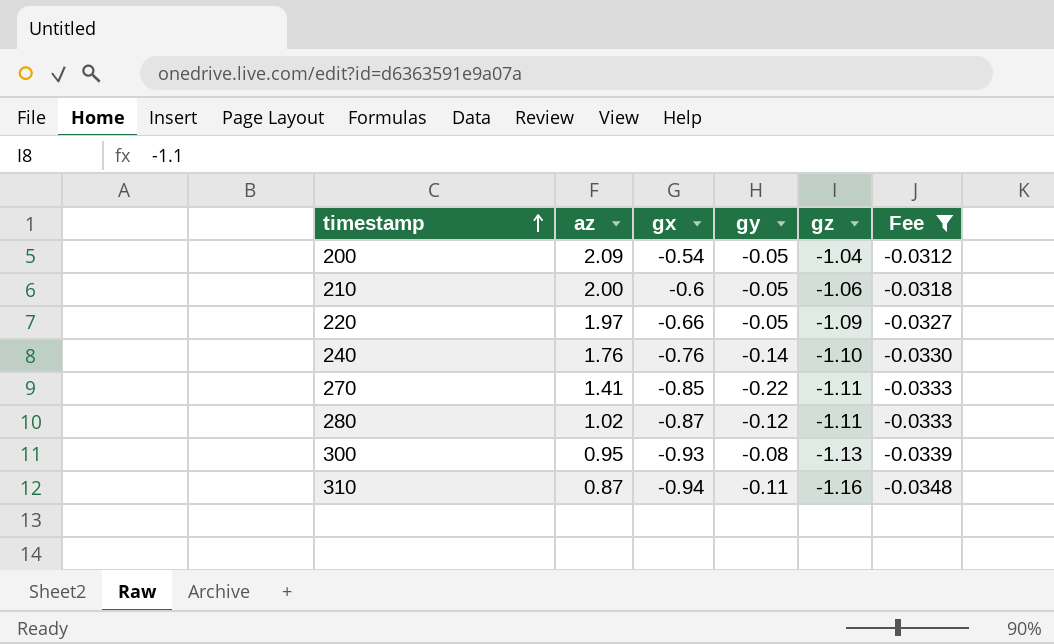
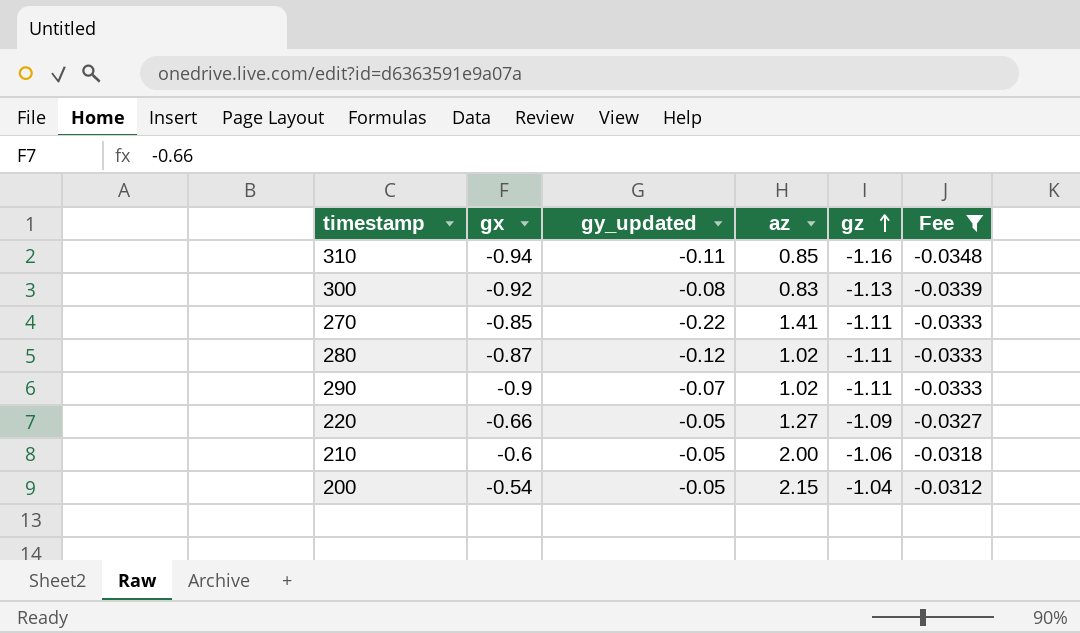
row order: timestamp ascending -> gz ascending
column name: gy -> gy_updated
column az | position: 2 -> 4
row 240: 1.76 | -0.76 | -0.14 | -1.10 | -0.0330 -> none
310 | az: 0.87 -> 0.85
300 | gx: -0.93 -> -0.92
300 | az: 0.95 -> 0.83
row 290: none -> -0.9 | -0.07 | 1.02 | -1.11 | -0.0333
220 | az: 1.97 -> 1.27
200 | az: 2.09 -> 2.15

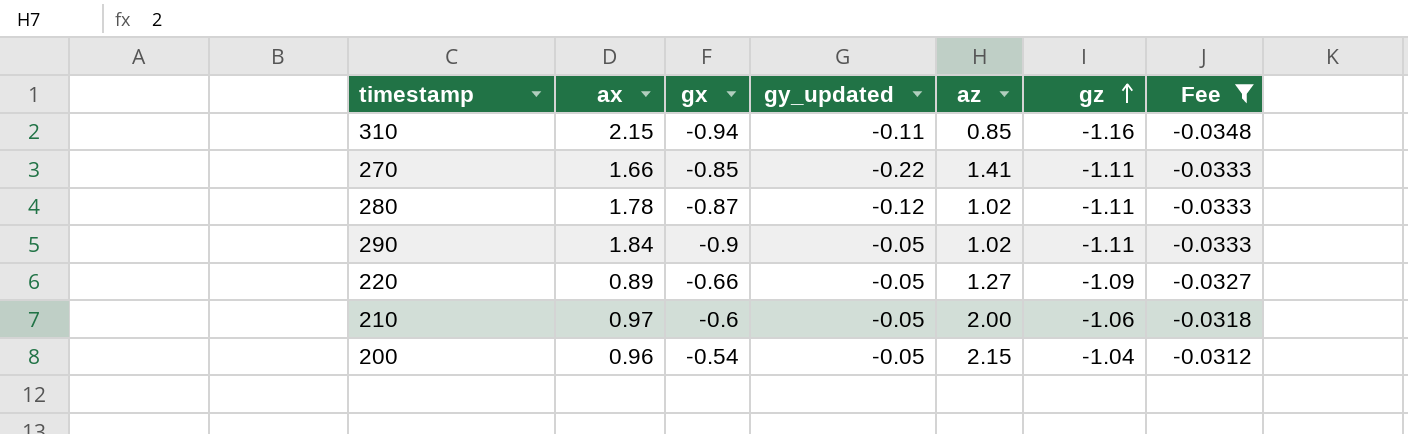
column ax | position: none -> 2
row 300: -0.92 | -0.08 | 0.83 | -1.13 | -0.0339 -> none
290 | gy_updated: -0.07 -> -0.05

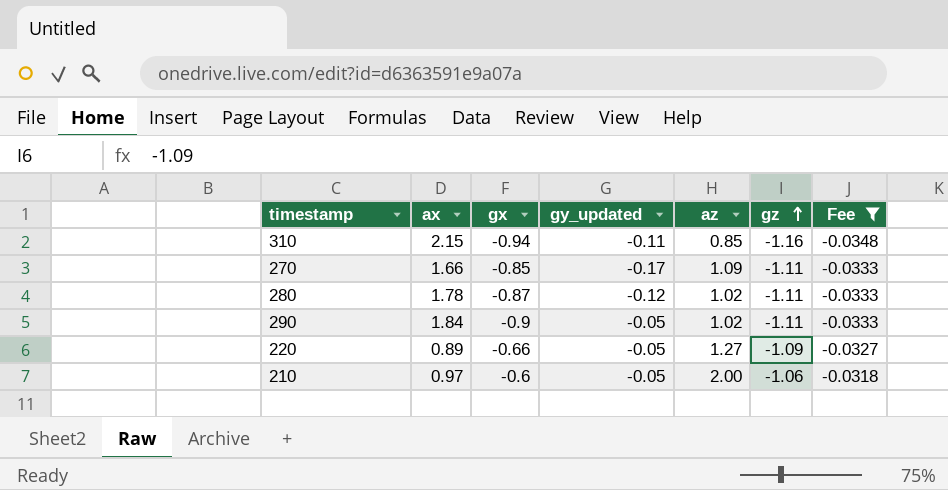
row 200: 0.96 | -0.54 | -0.05 | 2.15 | -1.04 | -0.0312 -> none
270 | gy_updated: -0.22 -> -0.17
270 | az: 1.41 -> 1.09

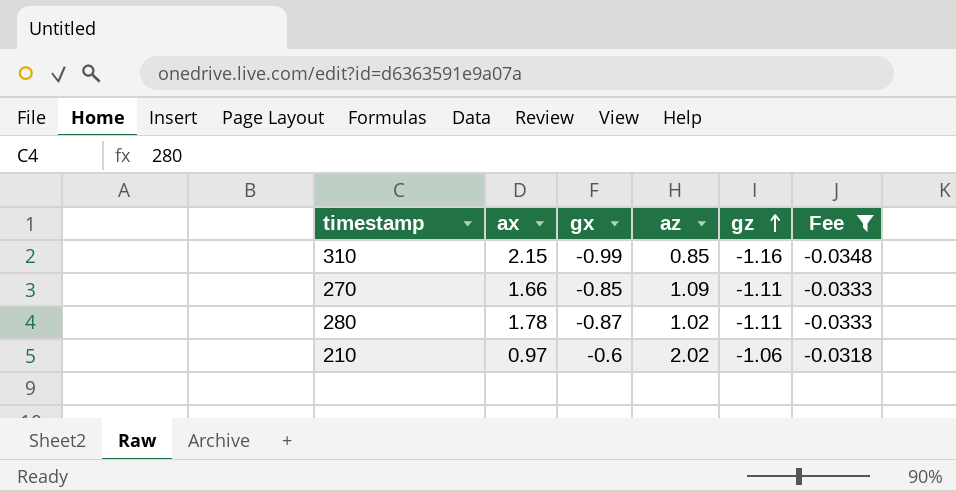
column gy_updated | position: 4 -> none
row 290: 1.84 | -0.9 | -0.05 | 1.02 | -1.11 | -0.0333 -> none
row 220: 0.89 | -0.66 | -0.05 | 1.27 | -1.09 | -0.0327 -> none
310 | gx: -0.94 -> -0.99
210 | az: 2.00 -> 2.02

